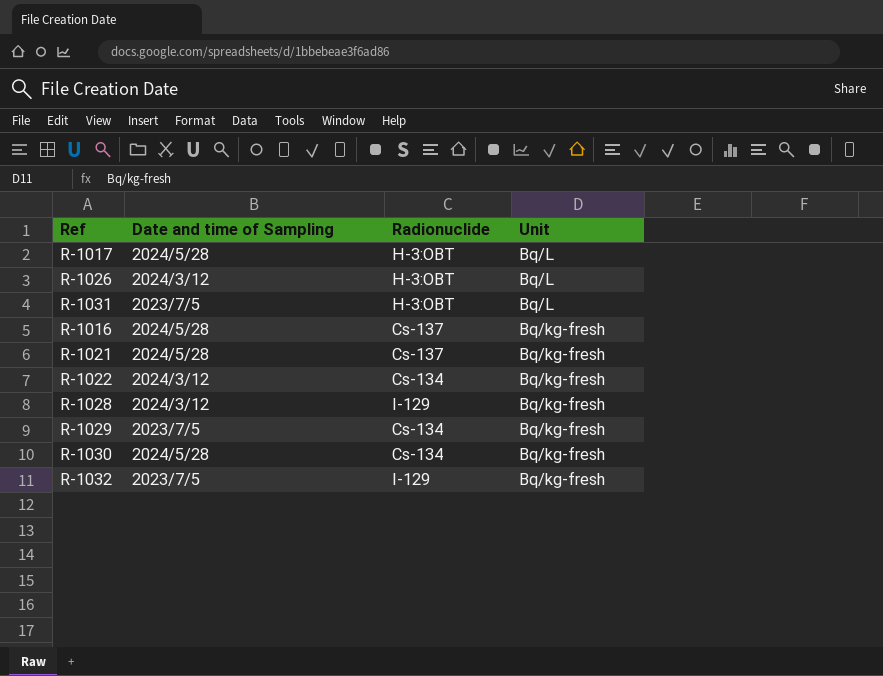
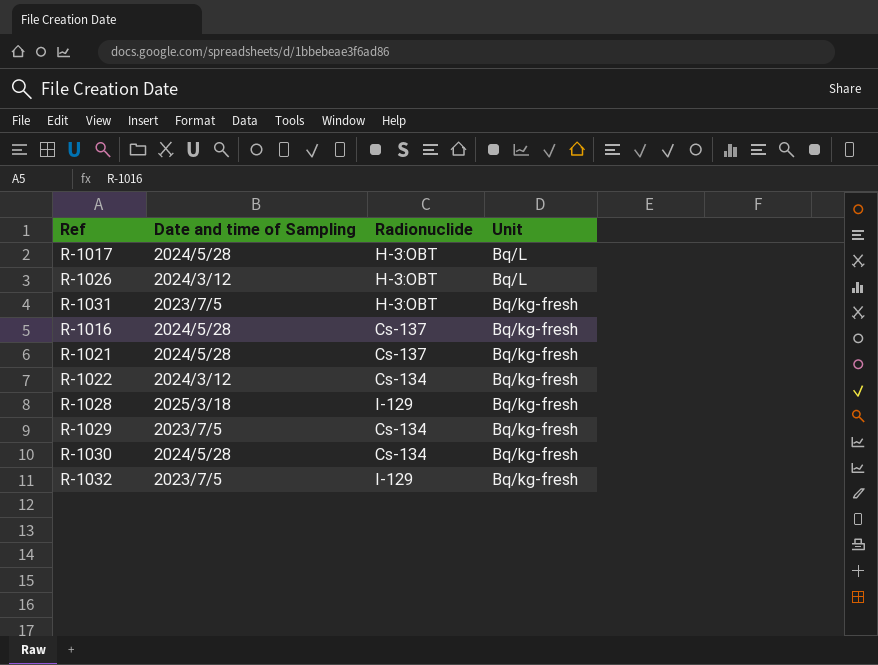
R-1031 | Unit: Bq/L -> Bq/kg-fresh
R-1028 | Date and time of Sampling: 2024/3/12 -> 2025/3/18

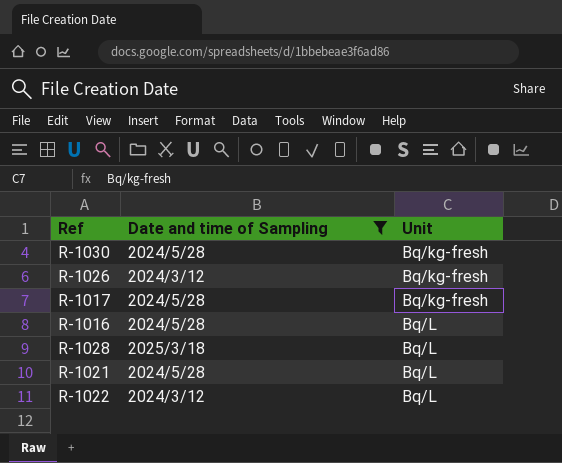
filter: none -> Date and time of Sampling != 2023/7/5
row order: Unit descending -> Unit ascending
column Radionuclide | position: 3 -> none
R-1026 | Unit: Bq/L -> Bq/kg-fresh
R-1017 | Unit: Bq/L -> Bq/kg-fresh
R-1016 | Unit: Bq/kg-fresh -> Bq/L
R-1028 | Unit: Bq/kg-fresh -> Bq/L
R-1021 | Unit: Bq/kg-fresh -> Bq/L
R-1022 | Unit: Bq/kg-fresh -> Bq/L

